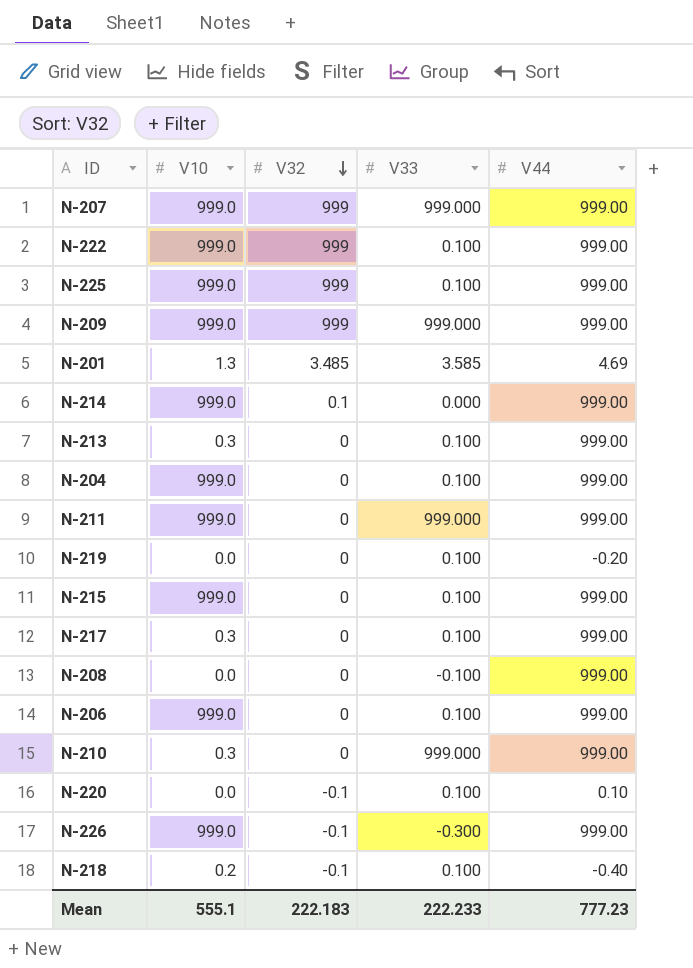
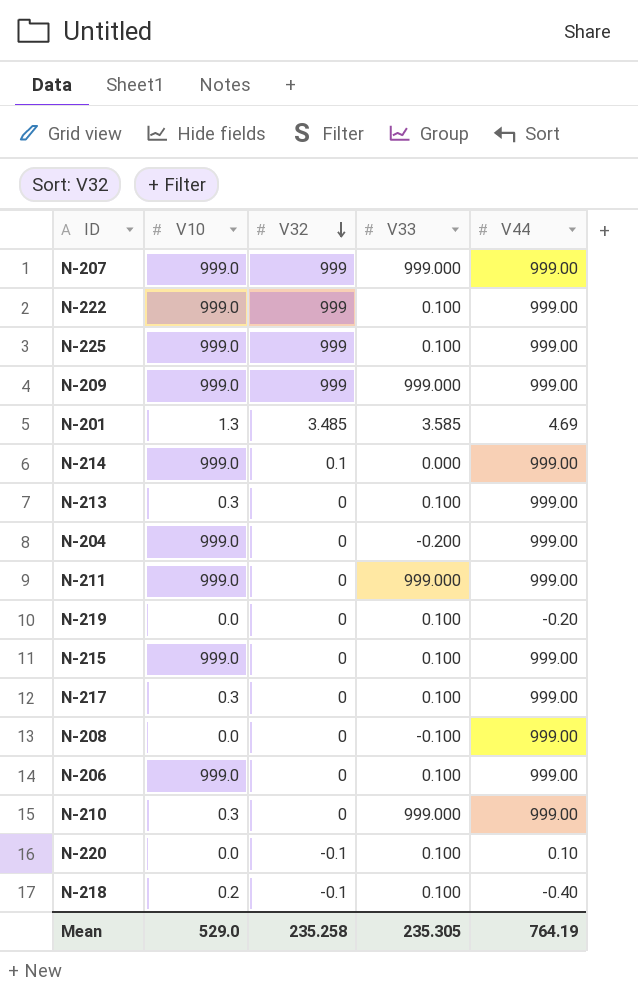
row N-226: 999.0 | -0.1 | -0.300 | 999.00 -> none
N-204 | V33: 0.100 -> -0.200
Mean | V10: 555.1 -> 529.0
Mean | V32: 222.183 -> 235.258
Mean | V33: 222.233 -> 235.305
Mean | V44: 777.23 -> 764.19

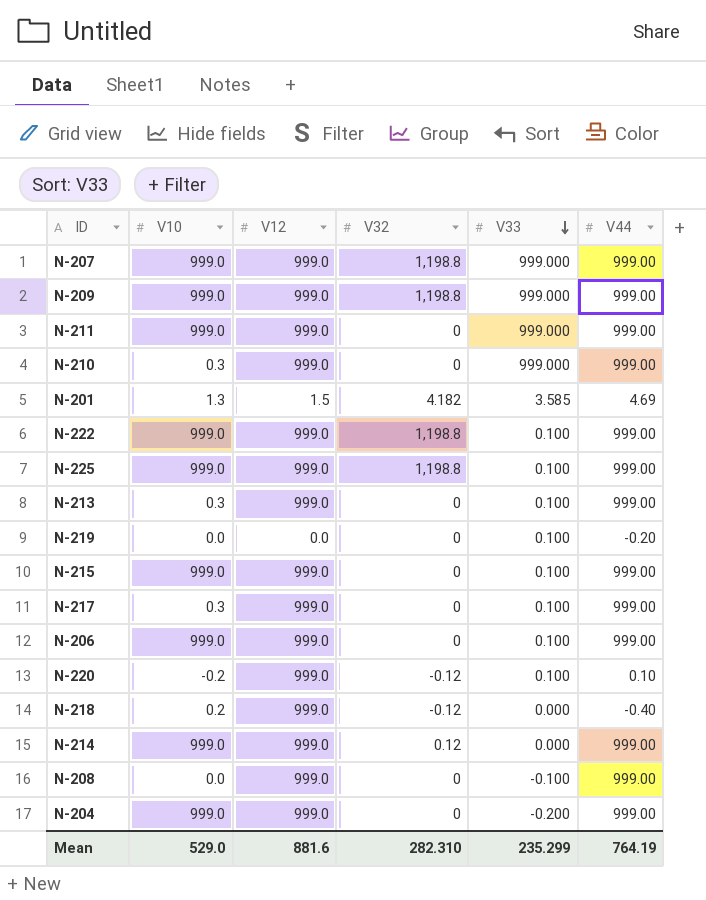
row order: V32 descending -> V33 descending
column V12 | position: none -> 3
N-207 | V32: 999 -> 1,198.8
N-209 | V32: 999 -> 1,198.8
N-201 | V32: 3.485 -> 4.182
N-222 | V32: 999 -> 1,198.8
N-225 | V32: 999 -> 1,198.8
N-220 | V10: 0.0 -> -0.2
N-220 | V32: -0.1 -> -0.12
N-218 | V32: -0.1 -> -0.12
N-218 | V33: 0.100 -> 0.000
N-214 | V32: 0.1 -> 0.12
Mean | V32: 235.258 -> 282.310
Mean | V33: 235.305 -> 235.299

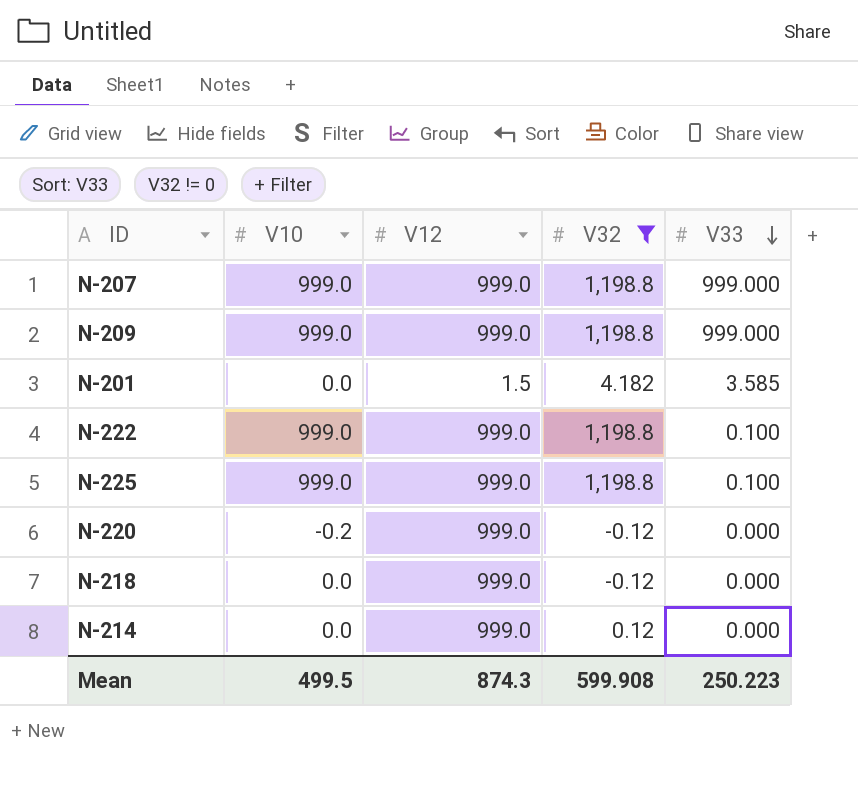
filter: none -> V32 != 0
column V44 | position: 6 -> none
N-201 | V10: 1.3 -> 0.0
N-220 | V33: 0.100 -> 0.000
N-218 | V10: 0.2 -> 0.0
N-214 | V10: 999.0 -> 0.0
Mean | V10: 529.0 -> 499.5
Mean | V12: 881.6 -> 874.3
Mean | V32: 282.310 -> 599.908
Mean | V33: 235.299 -> 250.223

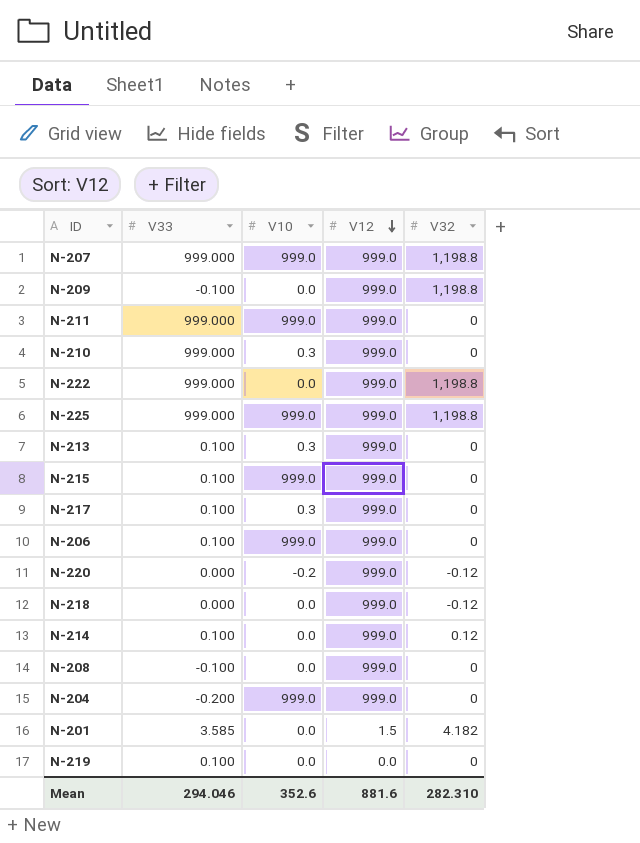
filter: V32 != 0 -> none
row order: V33 descending -> V12 descending
column V33 | position: 5 -> 2
N-209 | V33: 999.000 -> -0.100
N-209 | V10: 999.0 -> 0.0
N-222 | V33: 0.100 -> 999.000
N-222 | V10: 999.0 -> 0.0
N-225 | V33: 0.100 -> 999.000
N-214 | V33: 0.000 -> 0.100
Mean | V33: 250.223 -> 294.046
Mean | V10: 499.5 -> 352.6
Mean | V12: 874.3 -> 881.6
Mean | V32: 599.908 -> 282.310

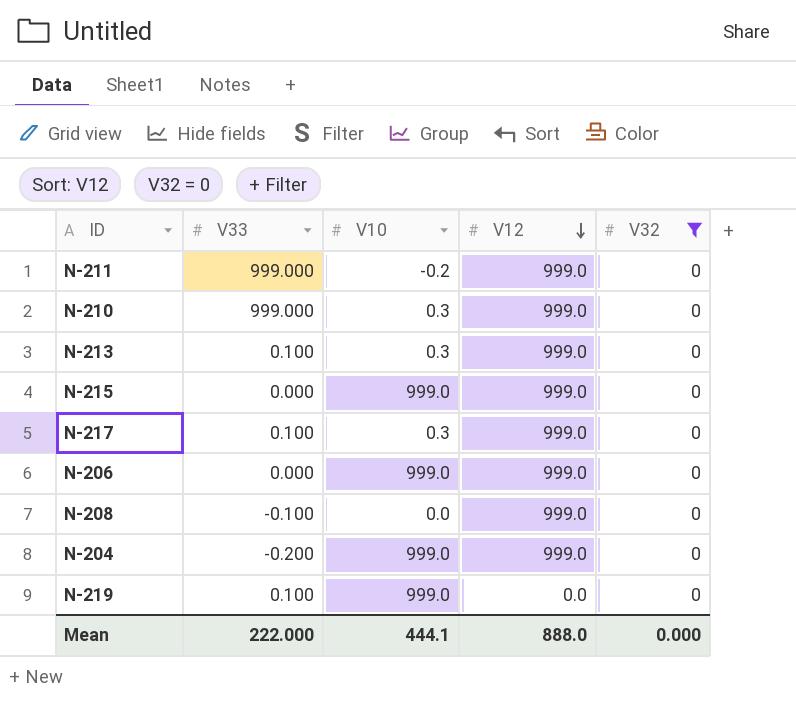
filter: none -> V32 = 0
N-211 | V10: 999.0 -> -0.2
N-215 | V33: 0.100 -> 0.000
N-206 | V33: 0.100 -> 0.000
N-219 | V10: 0.0 -> 999.0
Mean | V33: 294.046 -> 222.000
Mean | V10: 352.6 -> 444.1
Mean | V12: 881.6 -> 888.0
Mean | V32: 282.310 -> 0.000

